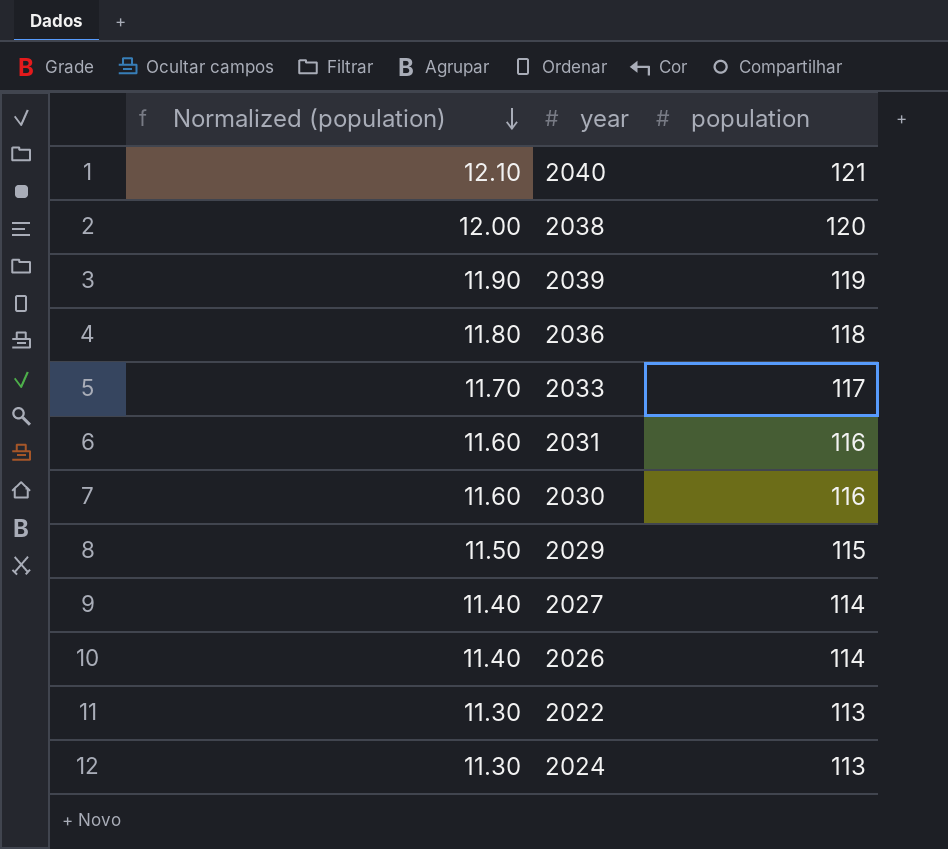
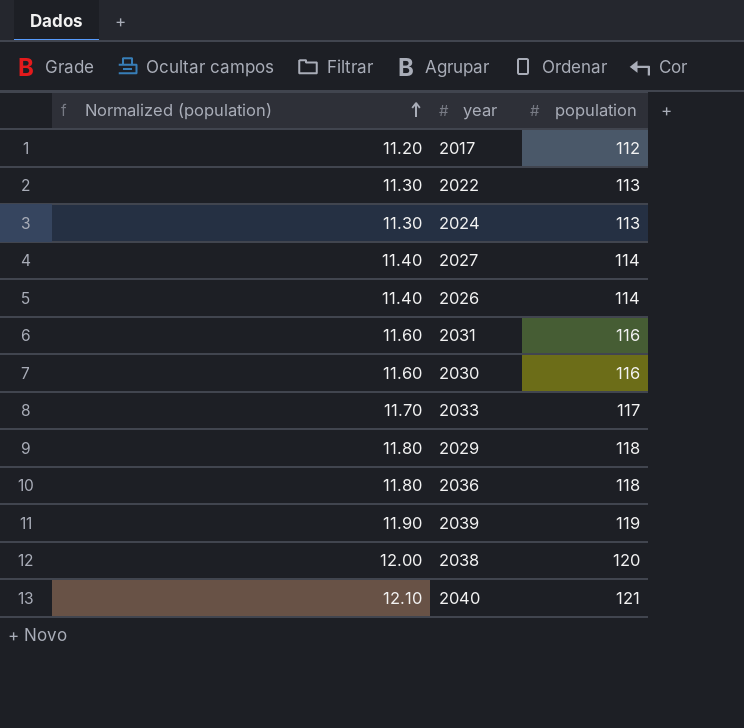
row order: Normalized (population) descending -> Normalized (population) ascending
row 2017: none -> 11.20 | 112
2029 | Normalized (population): 11.50 -> 11.80
2029 | population: 115 -> 118

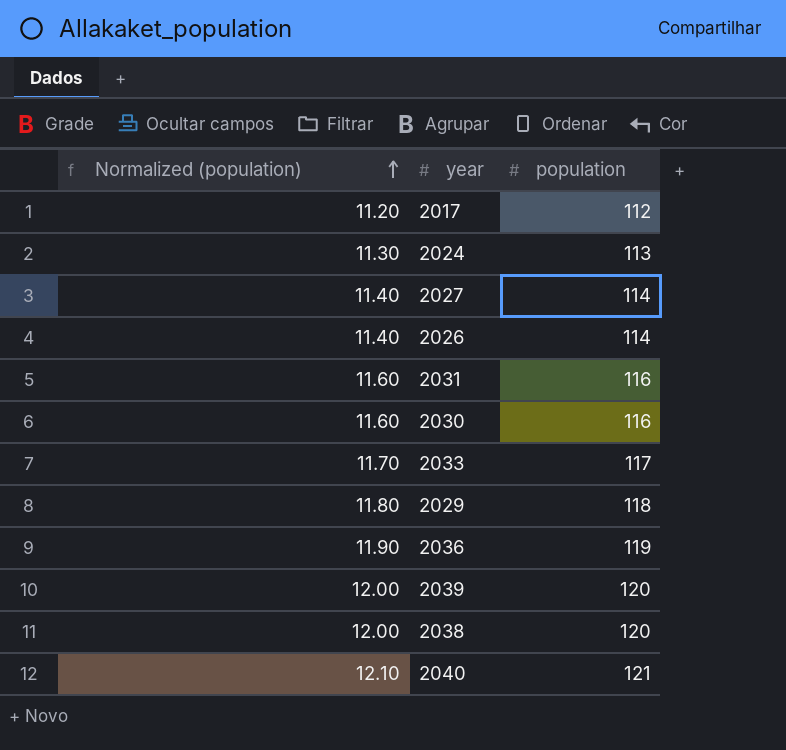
row 2022: 11.30 | 113 -> none
2036 | Normalized (population): 11.80 -> 11.90
2036 | population: 118 -> 119
2039 | Normalized (population): 11.90 -> 12.00
2039 | population: 119 -> 120

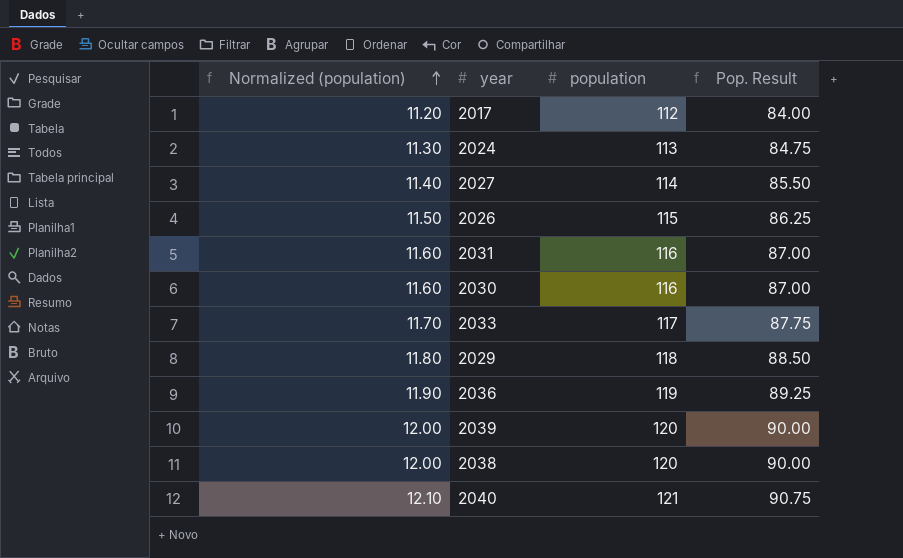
column Pop. Result | formula: none -> [population] * 0.75
2026 | Normalized (population): 11.40 -> 11.50
2026 | population: 114 -> 115

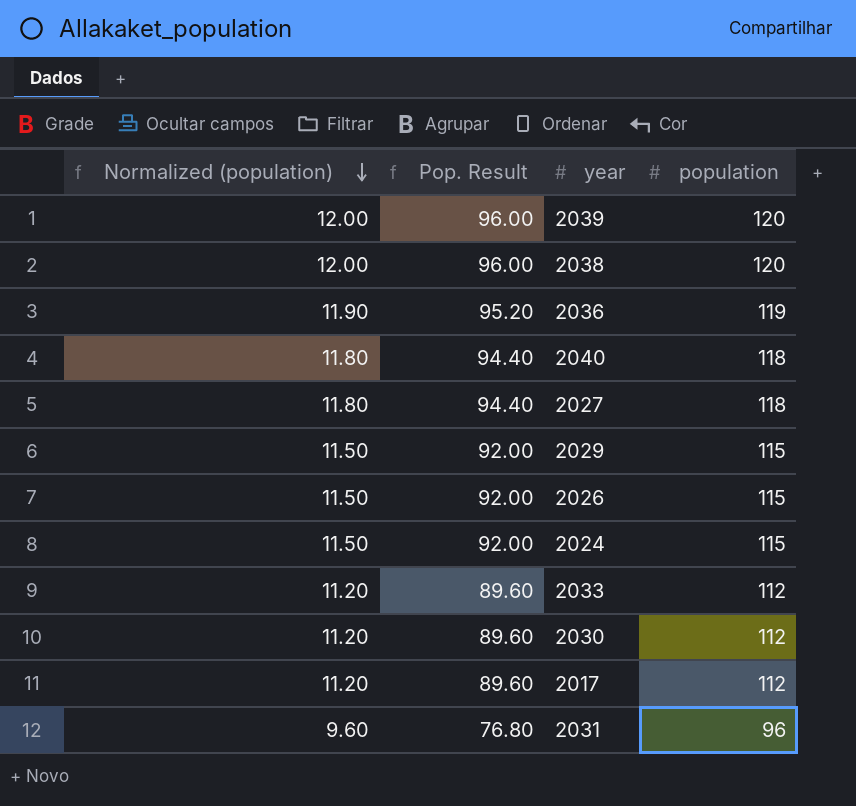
row order: Normalized (population) ascending -> Normalized (population) descending
column Pop. Result | formula: [population] * 0.75 -> [population] * 0.8
column Pop. Result | position: 4 -> 2
2040 | Normalized (population): 12.10 -> 11.80
2040 | population: 121 -> 118
2027 | Normalized (population): 11.40 -> 11.80
2027 | population: 114 -> 118
2029 | Normalized (population): 11.80 -> 11.50
2029 | population: 118 -> 115
2024 | Normalized (population): 11.30 -> 11.50
2024 | population: 113 -> 115
2033 | Normalized (population): 11.70 -> 11.20
2033 | population: 117 -> 112
2030 | Normalized (population): 11.60 -> 11.20
2030 | population: 116 -> 112
2031 | Normalized (population): 11.60 -> 9.60
2031 | population: 116 -> 96

